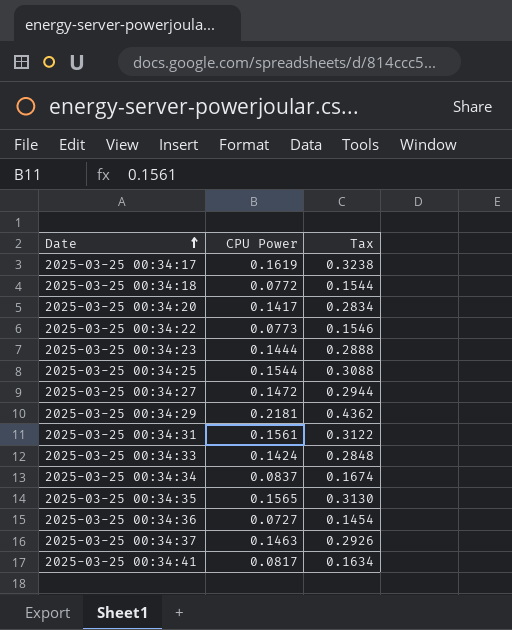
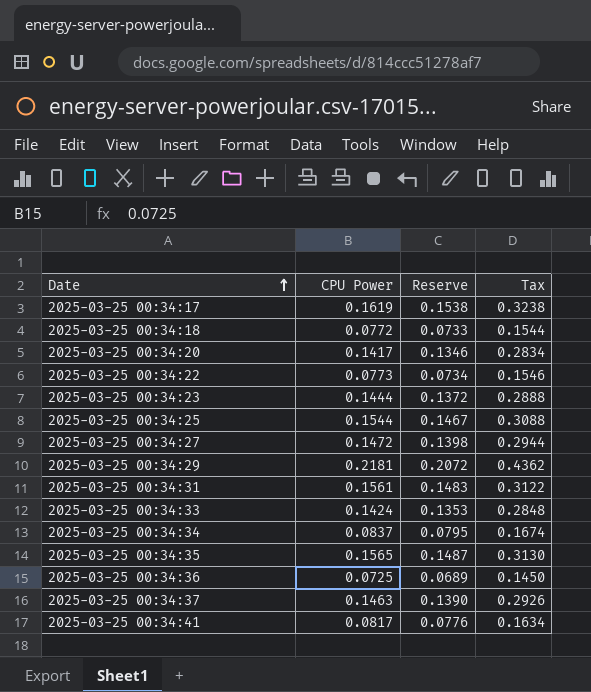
column Reserve | formula: none -> [CPU Power] * 0.95
2025-03-25 00:34:36 | CPU Power: 0.0727 -> 0.0725
2025-03-25 00:34:36 | Tax: 0.1454 -> 0.1450

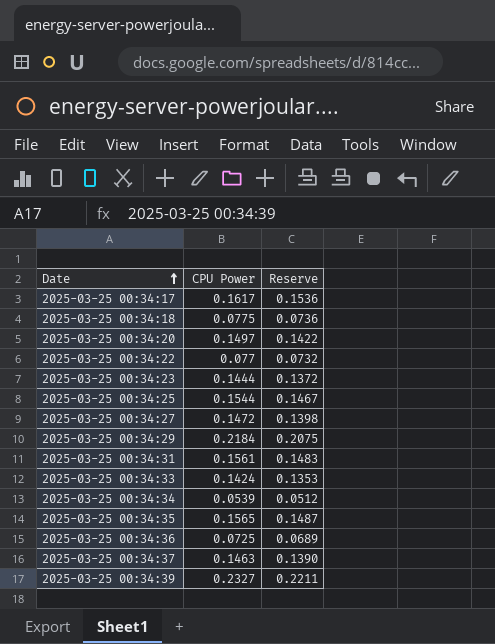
column Tax | formula: [CPU Power] * 2 -> none
row 2025-03-25 00:34:41: 0.0817 | 0.0776 | 0.1634 -> none
2025-03-25 00:34:17 | CPU Power: 0.1619 -> 0.1617
2025-03-25 00:34:17 | Reserve: 0.1538 -> 0.1536
2025-03-25 00:34:18 | CPU Power: 0.0772 -> 0.0775
2025-03-25 00:34:18 | Reserve: 0.0733 -> 0.0736
2025-03-25 00:34:20 | CPU Power: 0.1417 -> 0.1497
2025-03-25 00:34:20 | Reserve: 0.1346 -> 0.1422
2025-03-25 00:34:22 | CPU Power: 0.0773 -> 0.077
2025-03-25 00:34:22 | Reserve: 0.0734 -> 0.0732
2025-03-25 00:34:29 | CPU Power: 0.2181 -> 0.2184
2025-03-25 00:34:29 | Reserve: 0.2072 -> 0.2075
2025-03-25 00:34:34 | CPU Power: 0.0837 -> 0.0539
2025-03-25 00:34:34 | Reserve: 0.0795 -> 0.0512
row 2025-03-25 00:34:39: none -> 0.2327 | 0.2211

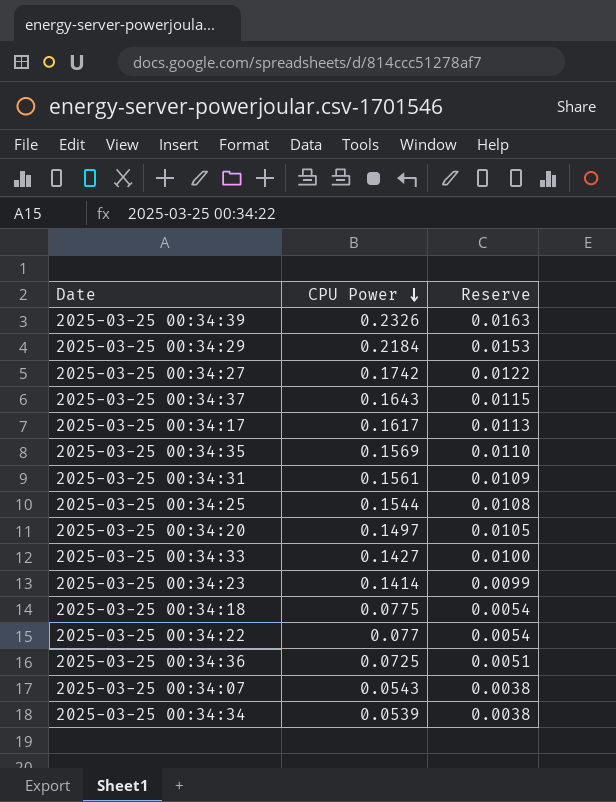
row order: Date ascending -> CPU Power descending
column Reserve | formula: [CPU Power] * 0.95 -> [CPU Power] * 0.07
2025-03-25 00:34:39 | CPU Power: 0.2327 -> 0.2326
2025-03-25 00:34:27 | CPU Power: 0.1472 -> 0.1742
2025-03-25 00:34:37 | CPU Power: 0.1463 -> 0.1643
2025-03-25 00:34:35 | CPU Power: 0.1565 -> 0.1569
2025-03-25 00:34:33 | CPU Power: 0.1424 -> 0.1427
2025-03-25 00:34:23 | CPU Power: 0.1444 -> 0.1414
row 2025-03-25 00:34:07: none -> 0.0543 | 0.0038

